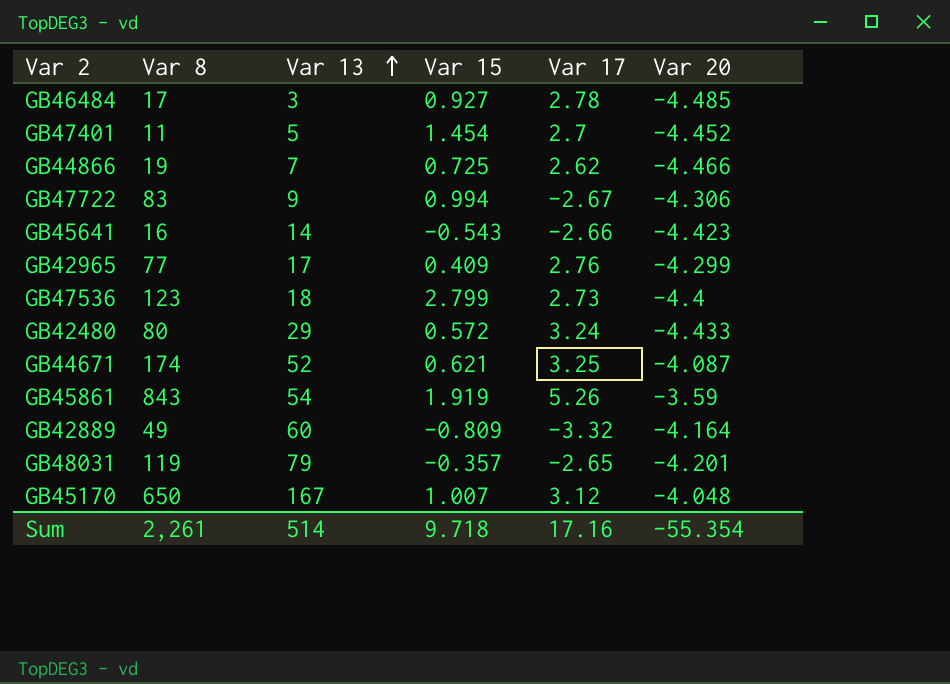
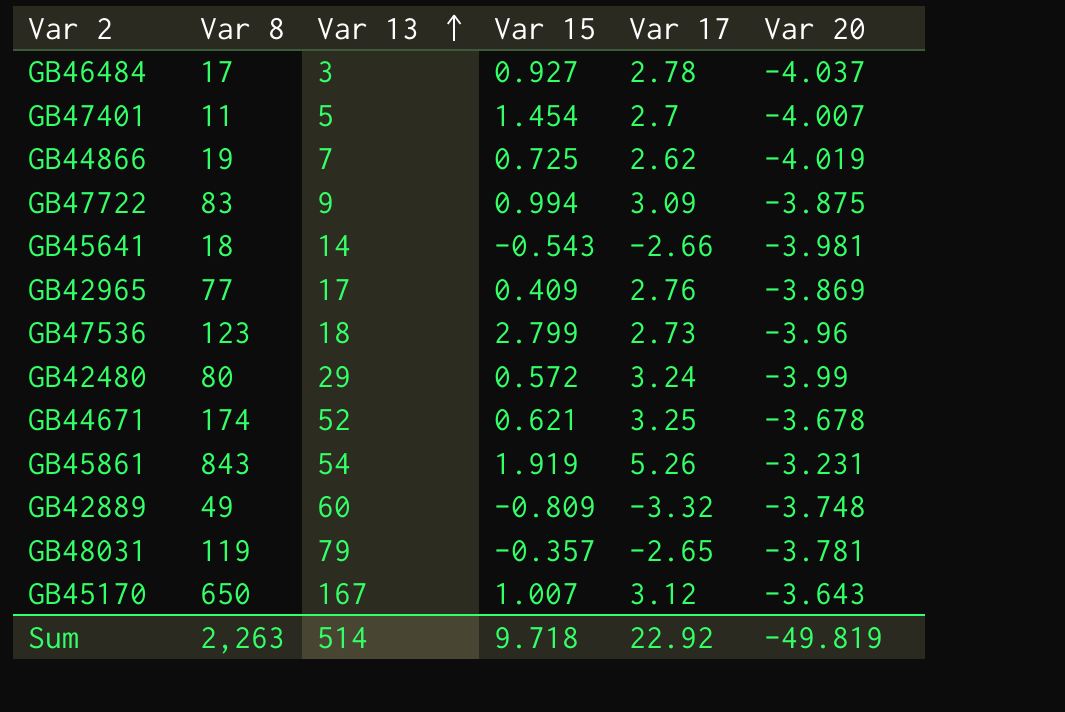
GB46484 | Var 20: -4.485 -> -4.037
GB47401 | Var 20: -4.452 -> -4.007
GB44866 | Var 20: -4.466 -> -4.019
GB47722 | Var 17: -2.67 -> 3.09
GB47722 | Var 20: -4.306 -> -3.875
GB45641 | Var 8: 16 -> 18
GB45641 | Var 20: -4.423 -> -3.981
GB42965 | Var 20: -4.299 -> -3.869
GB47536 | Var 20: -4.4 -> -3.96
GB42480 | Var 20: -4.433 -> -3.99
GB44671 | Var 20: -4.087 -> -3.678
GB45861 | Var 20: -3.59 -> -3.231
GB42889 | Var 20: -4.164 -> -3.748
GB48031 | Var 20: -4.201 -> -3.781
GB45170 | Var 20: -4.048 -> -3.643
Sum | Var 8: 2,261 -> 2,263
Sum | Var 17: 17.16 -> 22.92
Sum | Var 20: -55.354 -> -49.819

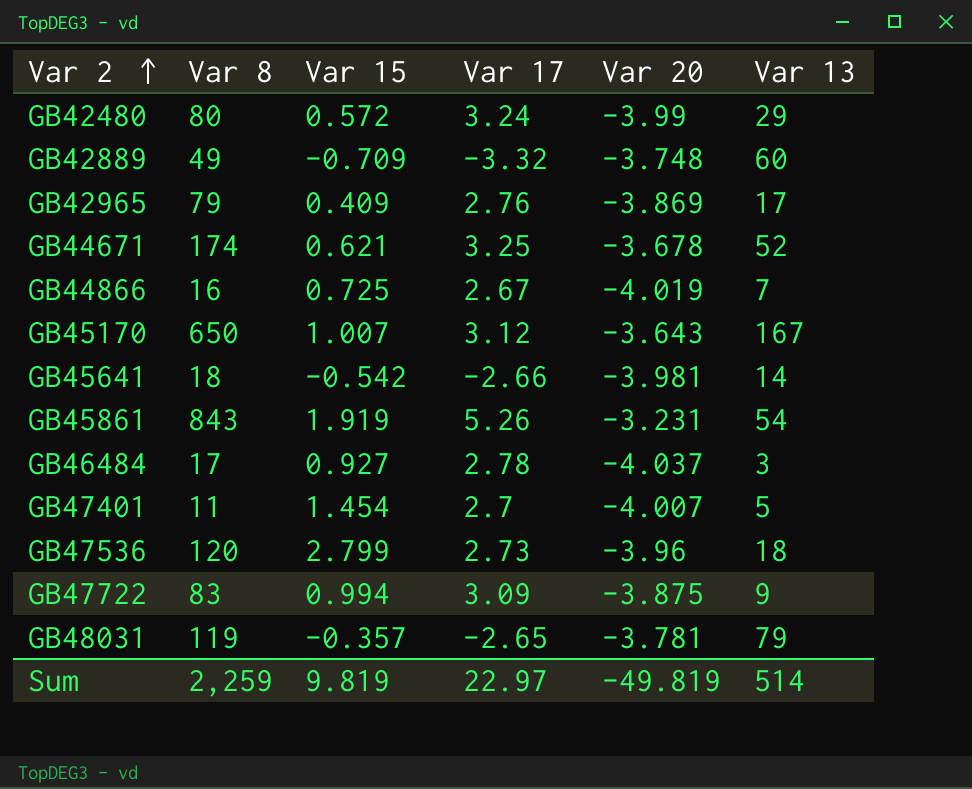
row order: Var 13 ascending -> Var 2 ascending
column Var 13 | position: 3 -> 6
GB42889 | Var 15: -0.809 -> -0.709
GB42965 | Var 8: 77 -> 79
GB44866 | Var 8: 19 -> 16
GB44866 | Var 17: 2.62 -> 2.67
GB45641 | Var 15: -0.543 -> -0.542
GB47536 | Var 8: 123 -> 120
Sum | Var 8: 2,263 -> 2,259
Sum | Var 15: 9.718 -> 9.819
Sum | Var 17: 22.92 -> 22.97

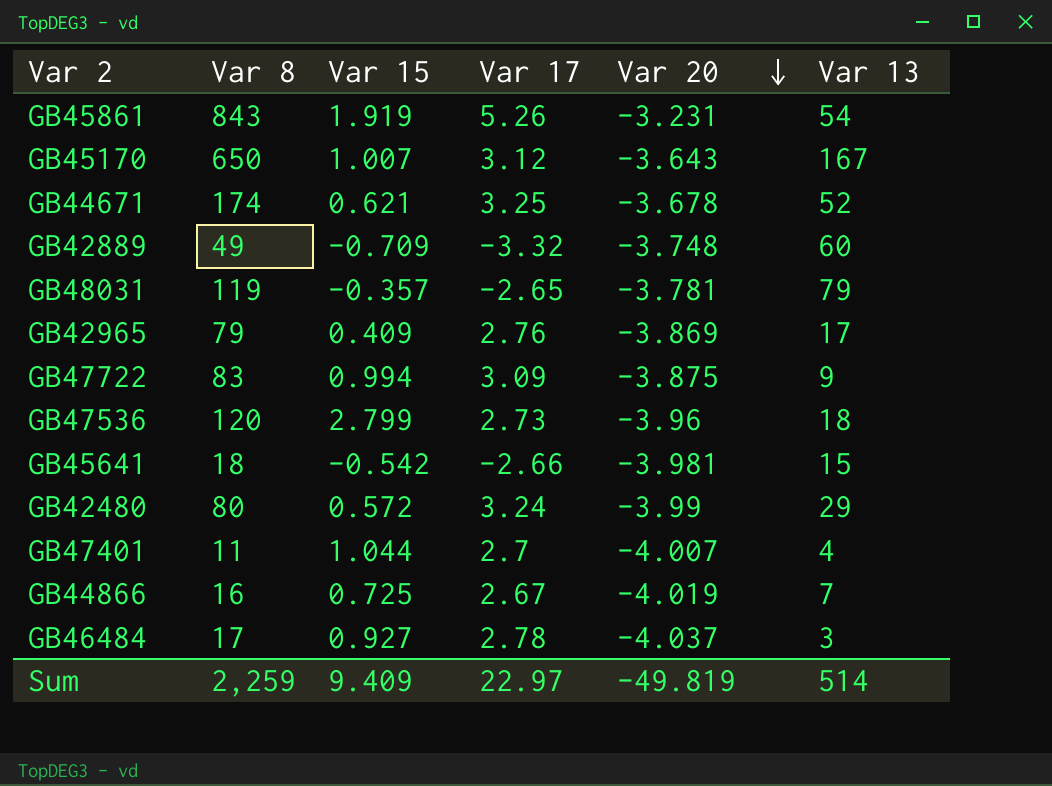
row order: Var 2 ascending -> Var 20 descending
GB45641 | Var 13: 14 -> 15
GB47401 | Var 15: 1.454 -> 1.044
GB47401 | Var 13: 5 -> 4
Sum | Var 15: 9.819 -> 9.409

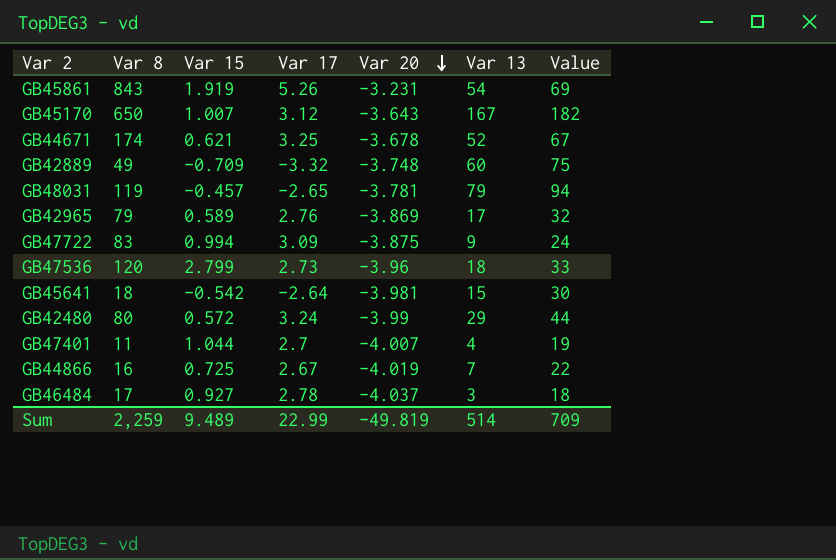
column Value | formula: none -> [Var 13] + 15
GB48031 | Var 15: -0.357 -> -0.457
GB42965 | Var 15: 0.409 -> 0.589
GB45641 | Var 17: -2.66 -> -2.64
Sum | Var 15: 9.409 -> 9.489
Sum | Var 17: 22.97 -> 22.99

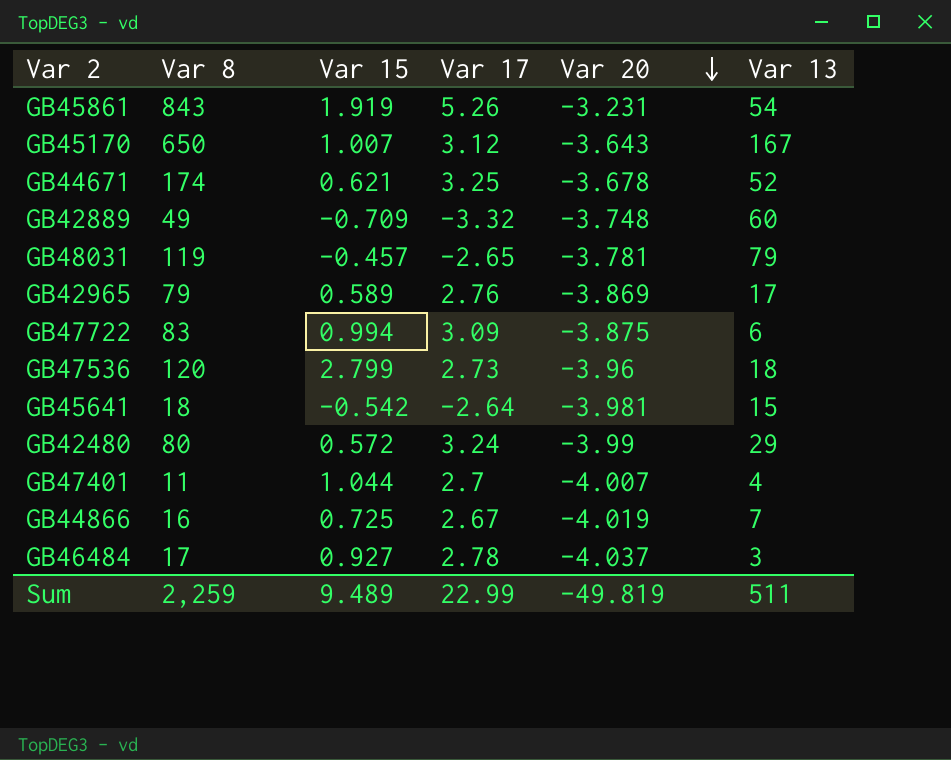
column Value | formula: [Var 13] + 15 -> none
GB47722 | Var 13: 9 -> 6
Sum | Var 13: 514 -> 511

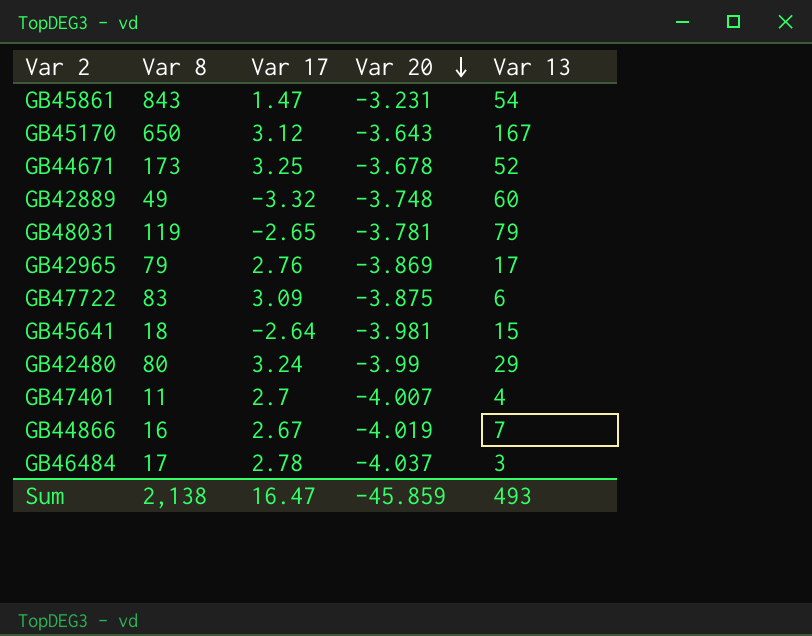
column Var 15 | position: 3 -> none
row GB47536: 120 | 2.799 | 2.73 | -3.96 | 18 -> none
GB45861 | Var 17: 5.26 -> 1.47
GB44671 | Var 8: 174 -> 173
Sum | Var 8: 2,259 -> 2,138
Sum | Var 17: 22.99 -> 16.47
Sum | Var 20: -49.819 -> -45.859
Sum | Var 13: 511 -> 493

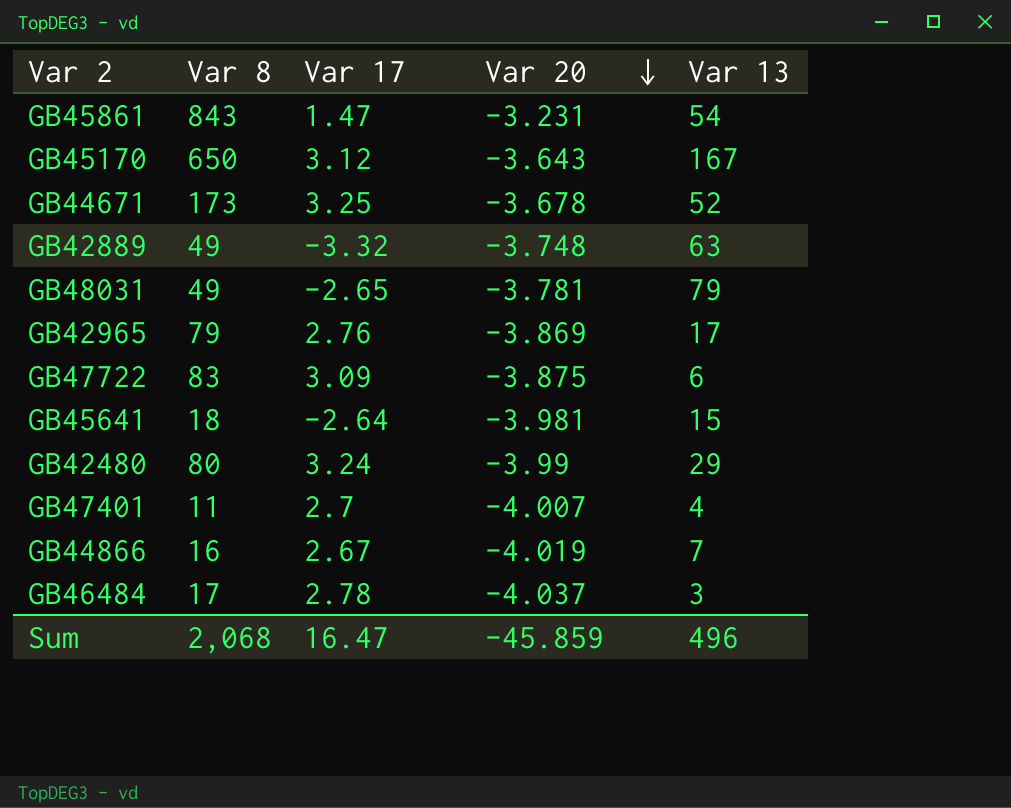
GB42889 | Var 13: 60 -> 63
GB48031 | Var 8: 119 -> 49
Sum | Var 8: 2,138 -> 2,068
Sum | Var 13: 493 -> 496

